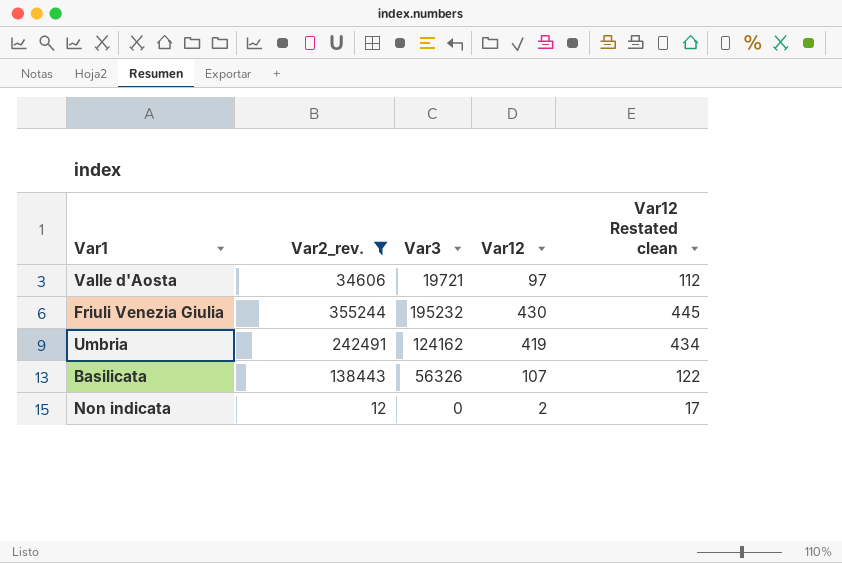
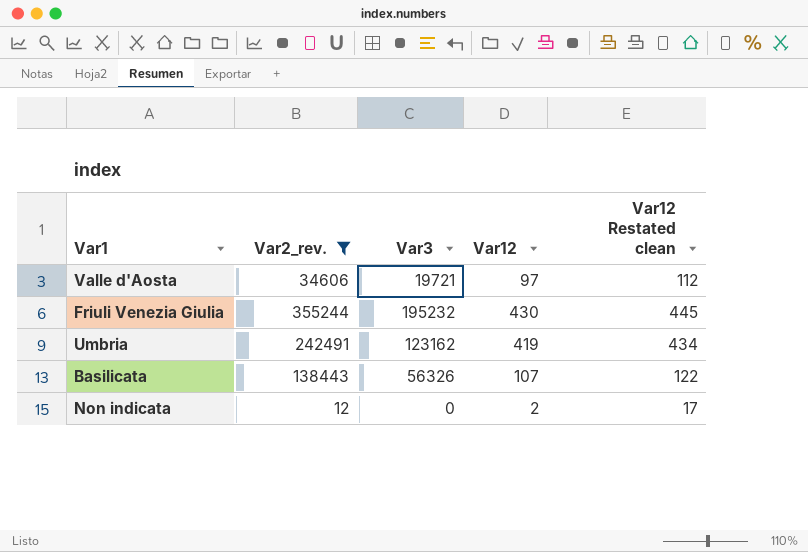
Umbria | Var3: 124162 -> 123162

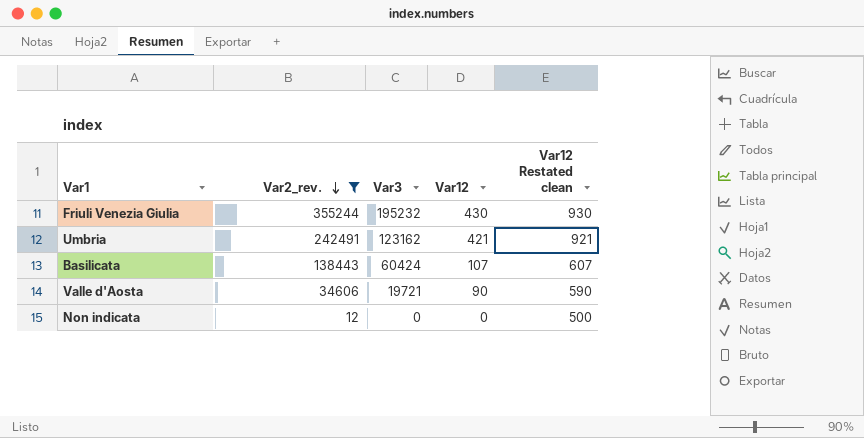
row order: none -> Var2_rev. descending
column Var12 Restated clean | formula: [Var12] + 15 -> [Var12] + 500
Umbria | Var12: 419 -> 421
Basilicata | Var3: 56326 -> 60424
Valle d'Aosta | Var12: 97 -> 90
Non indicata | Var12: 2 -> 0

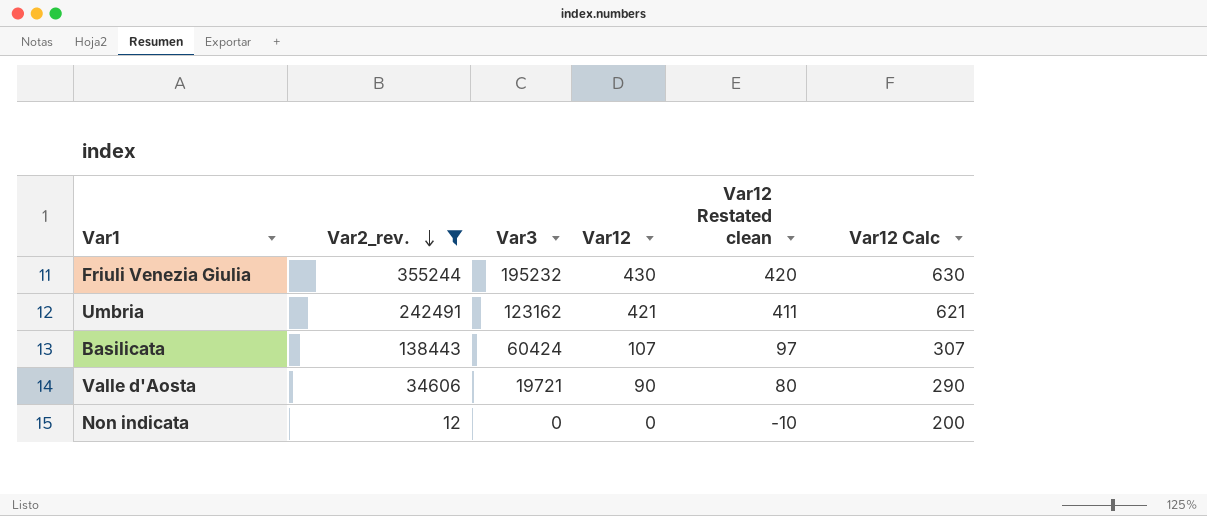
column Var12 Restated clean | formula: [Var12] + 500 -> [Var12] - 10
column Var12 Calc | formula: none -> [Var12] + 200

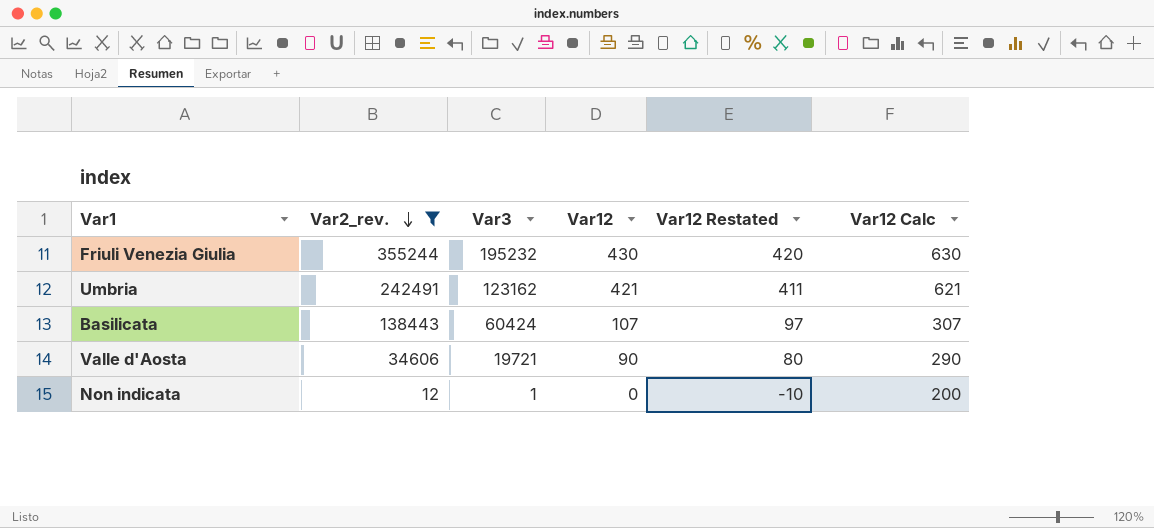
column name: Var12 Restated clean -> Var12 Restated
Non indicata | Var3: 0 -> 1

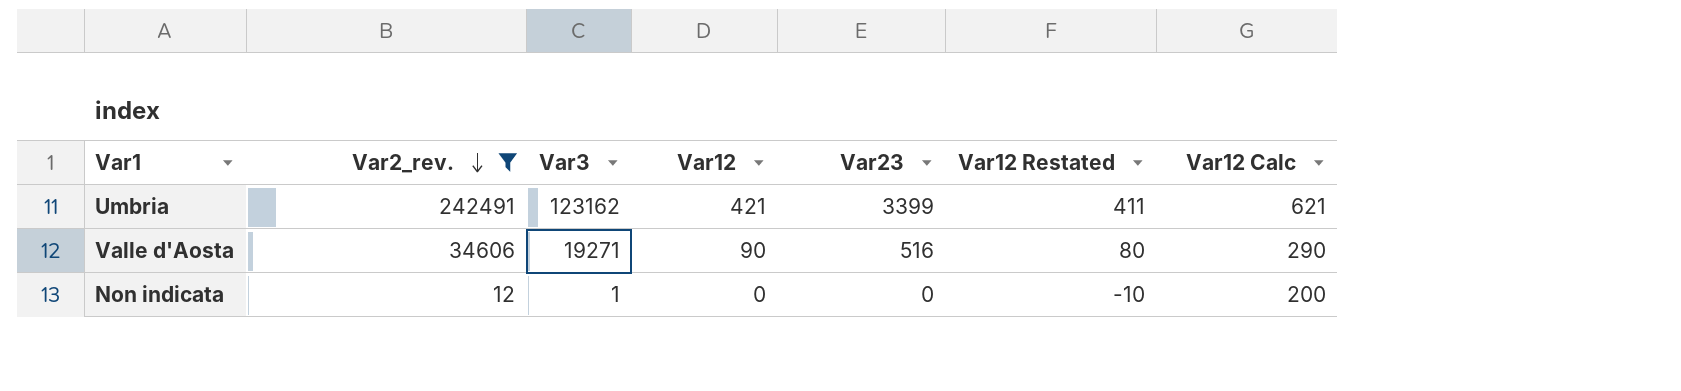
column Var23 | position: none -> 5
row Friuli Venezia Giulia: 355244 | 195232 | 430 | 420 | 630 -> none
row Basilicata: 138443 | 60424 | 107 | 97 | 307 -> none
Valle d'Aosta | Var3: 19721 -> 19271

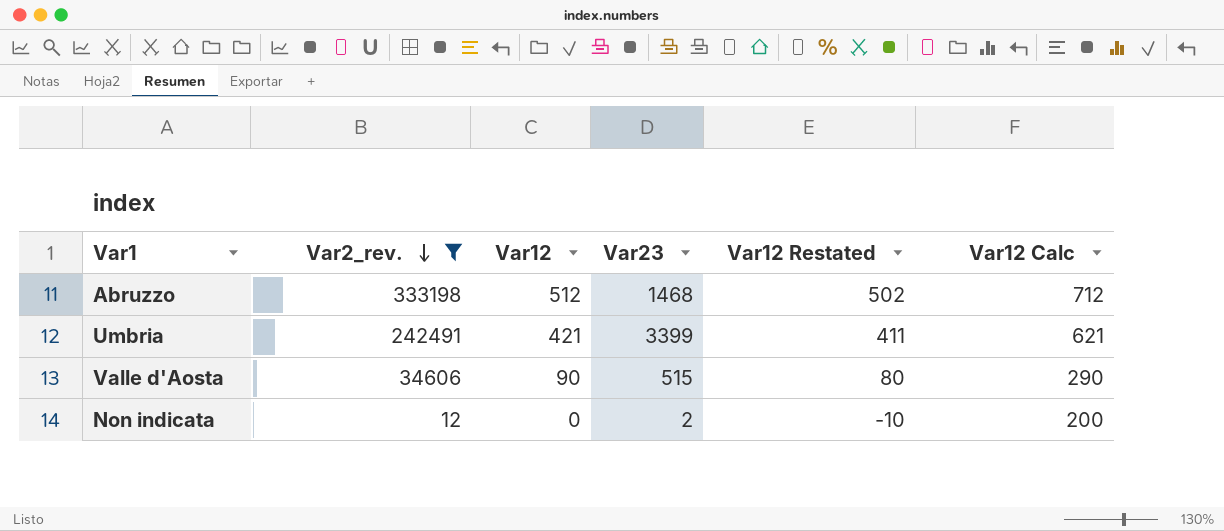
column Var3 | position: 3 -> none
row Abruzzo: none -> 333198 | 512 | 1468 | 502 | 712
Valle d'Aosta | Var23: 516 -> 515
Non indicata | Var23: 0 -> 2

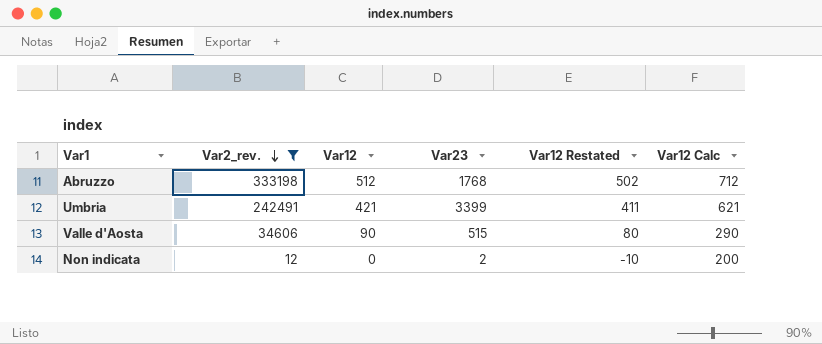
Abruzzo | Var23: 1468 -> 1768

